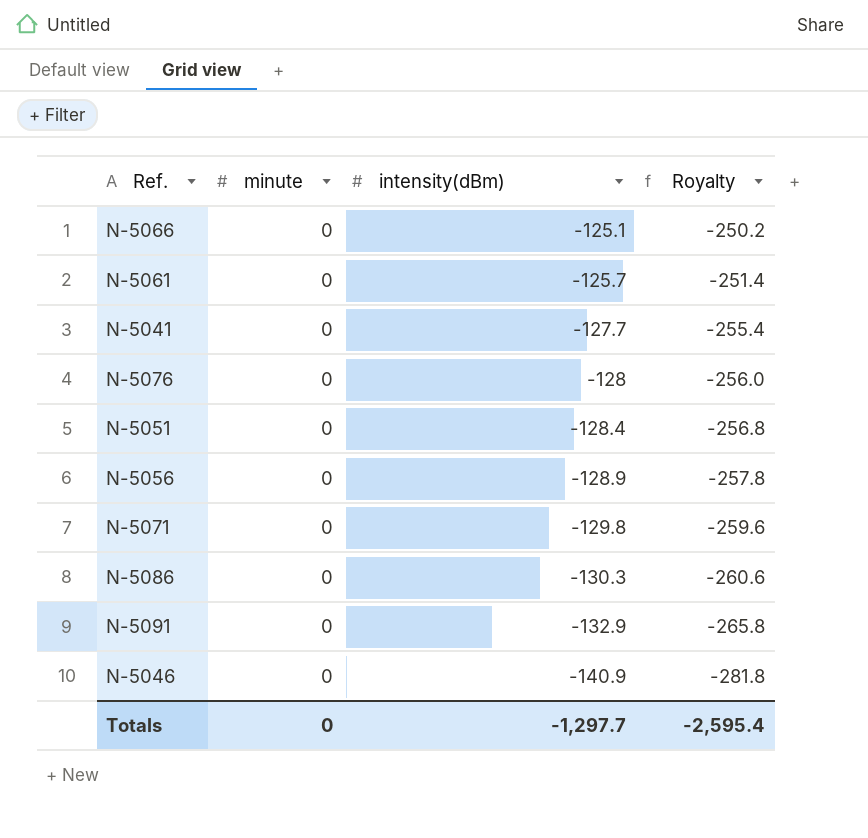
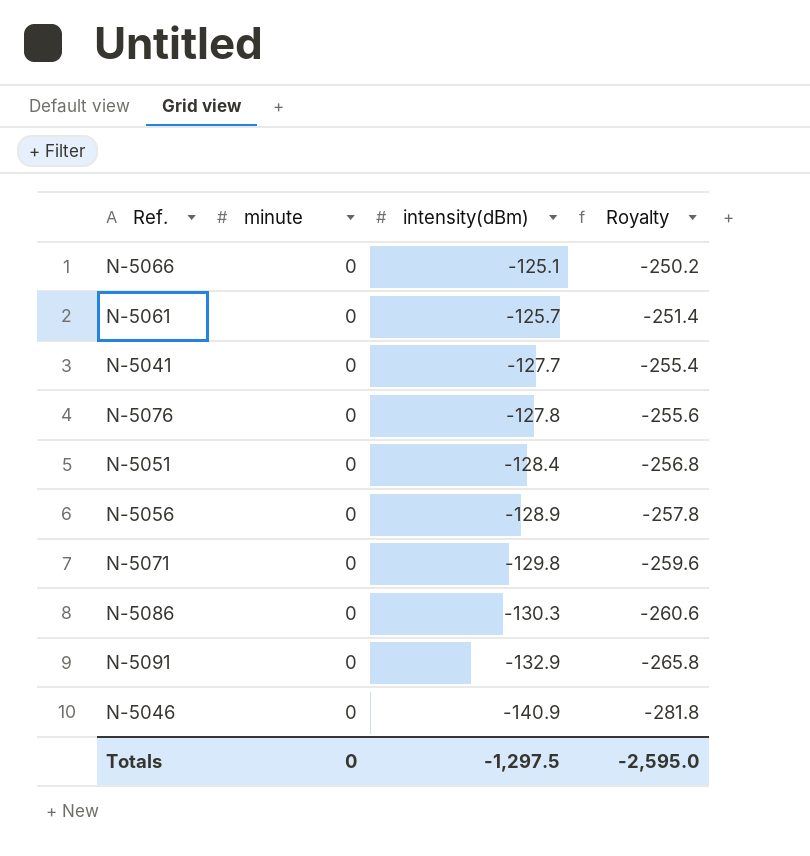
N-5076 | intensity(dBm): -128 -> -127.8
N-5076 | Royalty: -256.0 -> -255.6
Totals | intensity(dBm): -1,297.7 -> -1,297.5
Totals | Royalty: -2,595.4 -> -2,595.0

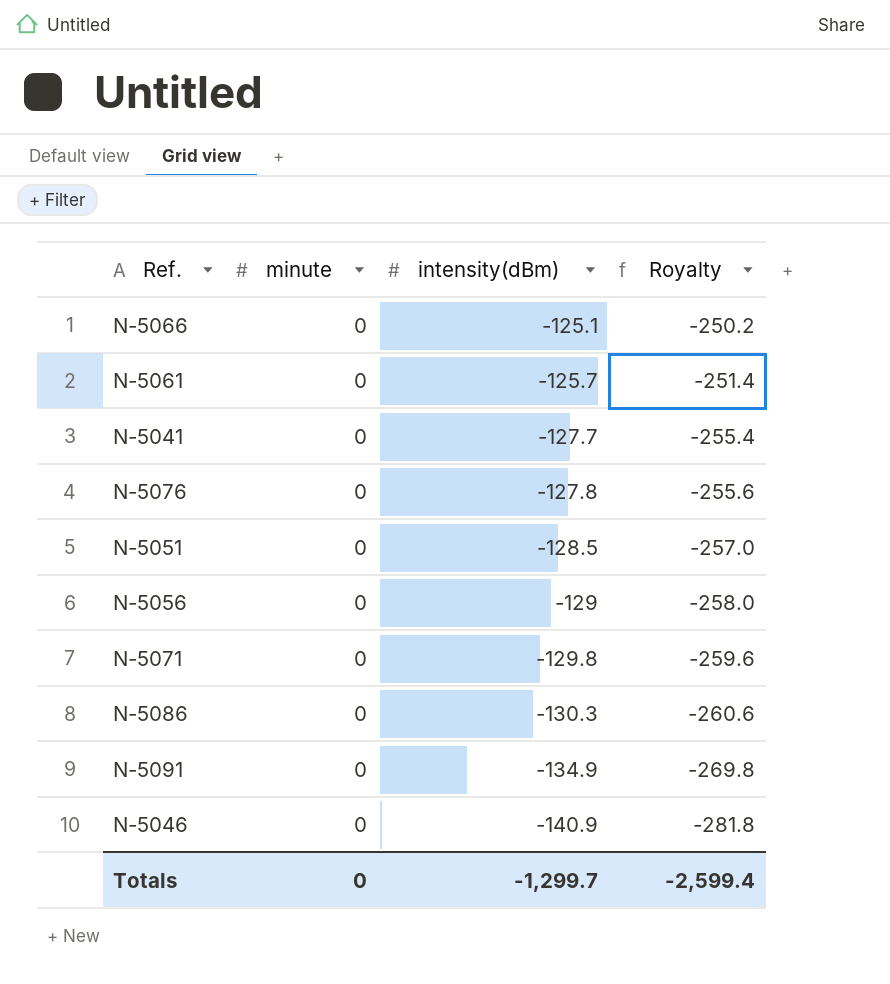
N-5051 | intensity(dBm): -128.4 -> -128.5
N-5051 | Royalty: -256.8 -> -257.0
N-5056 | intensity(dBm): -128.9 -> -129
N-5056 | Royalty: -257.8 -> -258.0
N-5091 | intensity(dBm): -132.9 -> -134.9
N-5091 | Royalty: -265.8 -> -269.8
Totals | intensity(dBm): -1,297.5 -> -1,299.7
Totals | Royalty: -2,595.0 -> -2,599.4

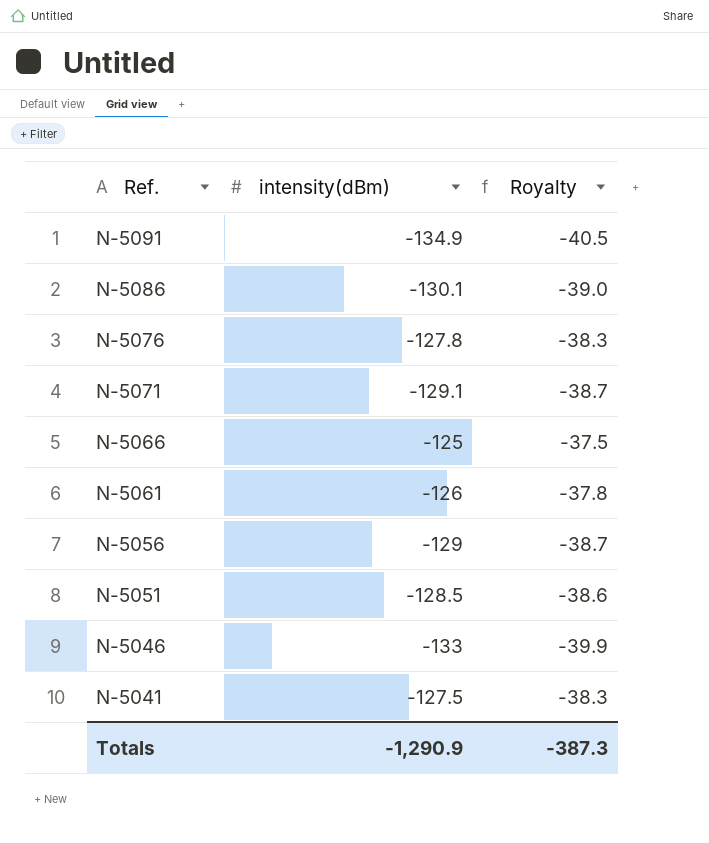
row order: intensity(dBm) descending -> Ref. descending
column minute | position: 2 -> none
column Royalty | formula: [intensity(dBm)] * 2 -> [intensity(dBm)] * 0.3
N-5086 | intensity(dBm): -130.3 -> -130.1
N-5071 | intensity(dBm): -129.8 -> -129.1
N-5066 | intensity(dBm): -125.1 -> -125
N-5061 | intensity(dBm): -125.7 -> -126
N-5046 | intensity(dBm): -140.9 -> -133
N-5041 | intensity(dBm): -127.7 -> -127.5
Totals | intensity(dBm): -1,299.7 -> -1,290.9
Totals | Royalty: -2,599.4 -> -387.3

